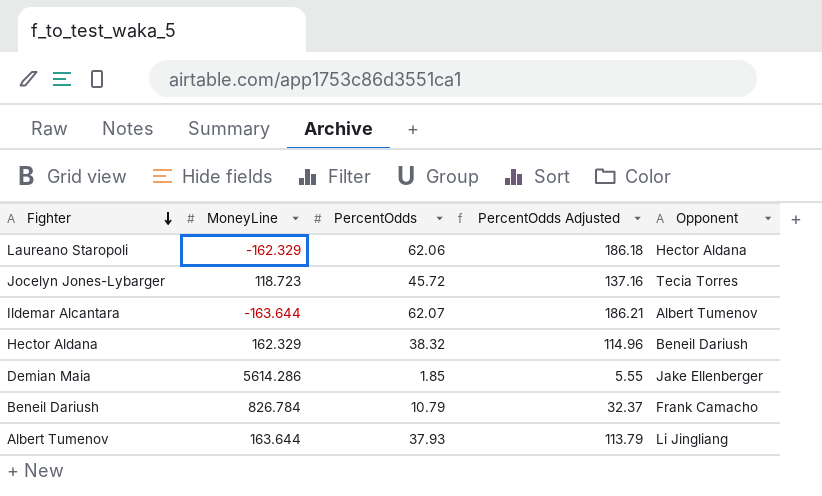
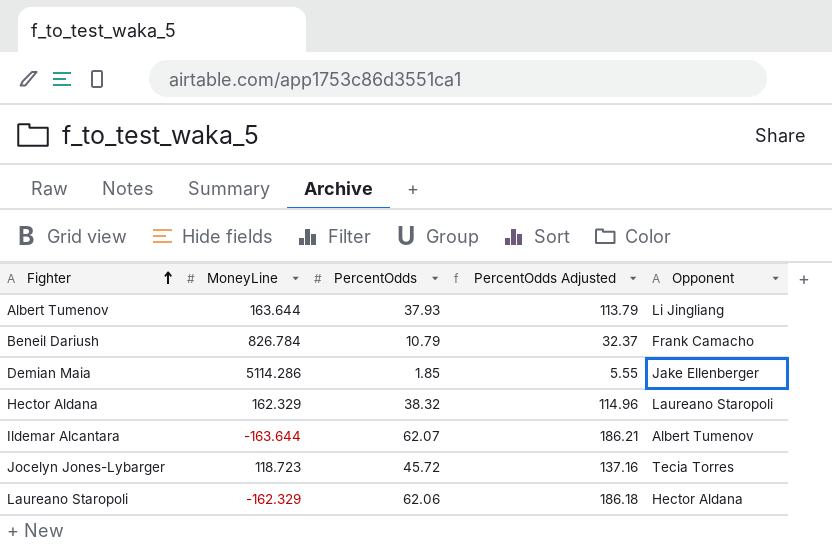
row order: Fighter descending -> Fighter ascending
Demian Maia | MoneyLine: 5614.286 -> 5114.286
Hector Aldana | Opponent: Beneil Dariush -> Laureano Staropoli

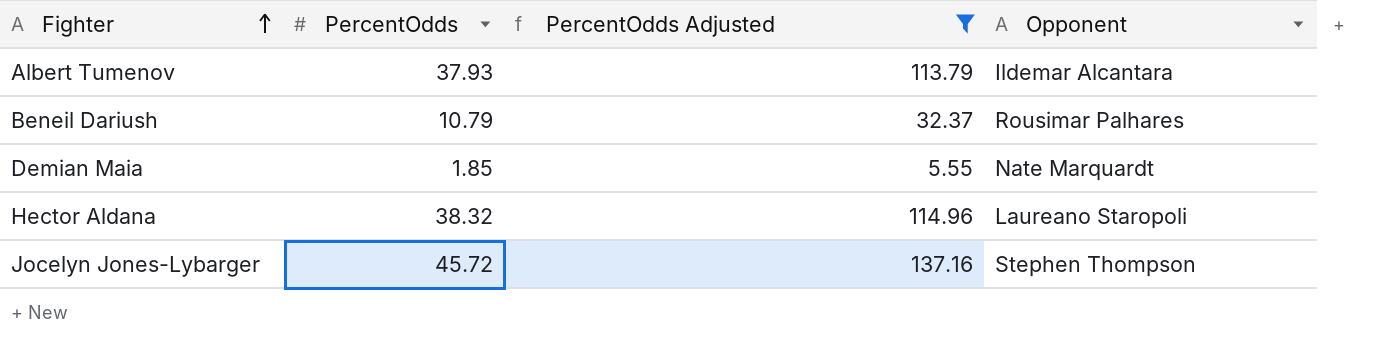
filter: none -> PercentOdds Adjusted <= 137.16
column MoneyLine | position: 2 -> none
Albert Tumenov | Opponent: Li Jingliang -> Ildemar Alcantara
Beneil Dariush | Opponent: Frank Camacho -> Rousimar Palhares
Demian Maia | Opponent: Jake Ellenberger -> Nate Marquardt
Jocelyn Jones-Lybarger | Opponent: Tecia Torres -> Stephen Thompson

